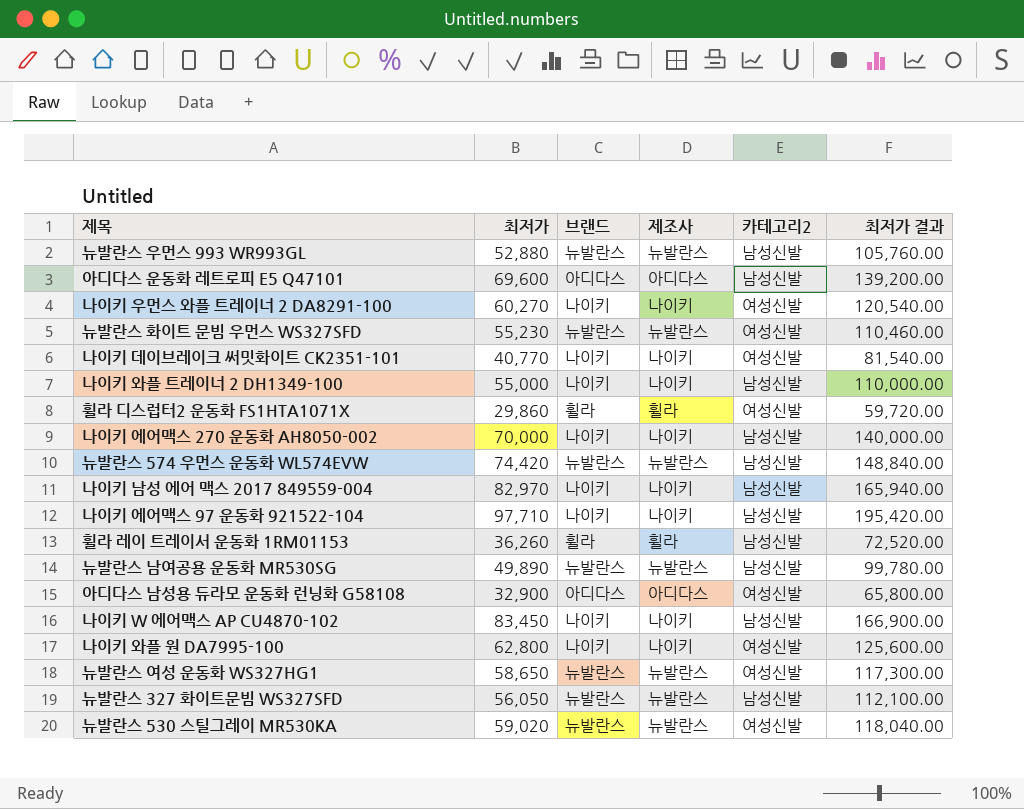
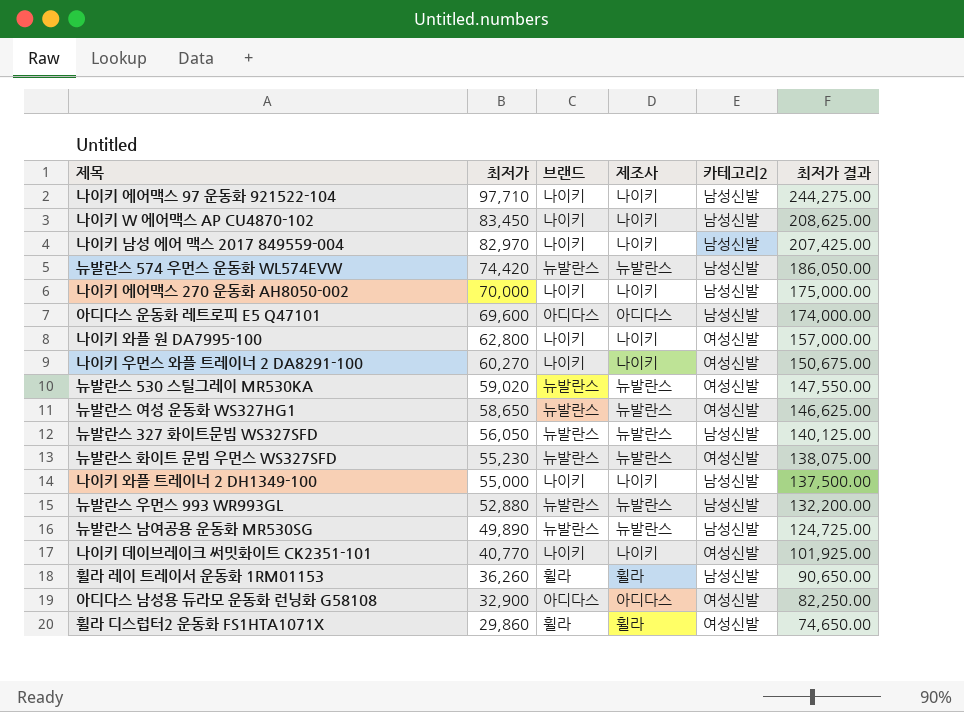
row order: none -> 최저가 descending
column 최저가 결과 | formula: [최저가] * 2 -> [최저가] * 2.5

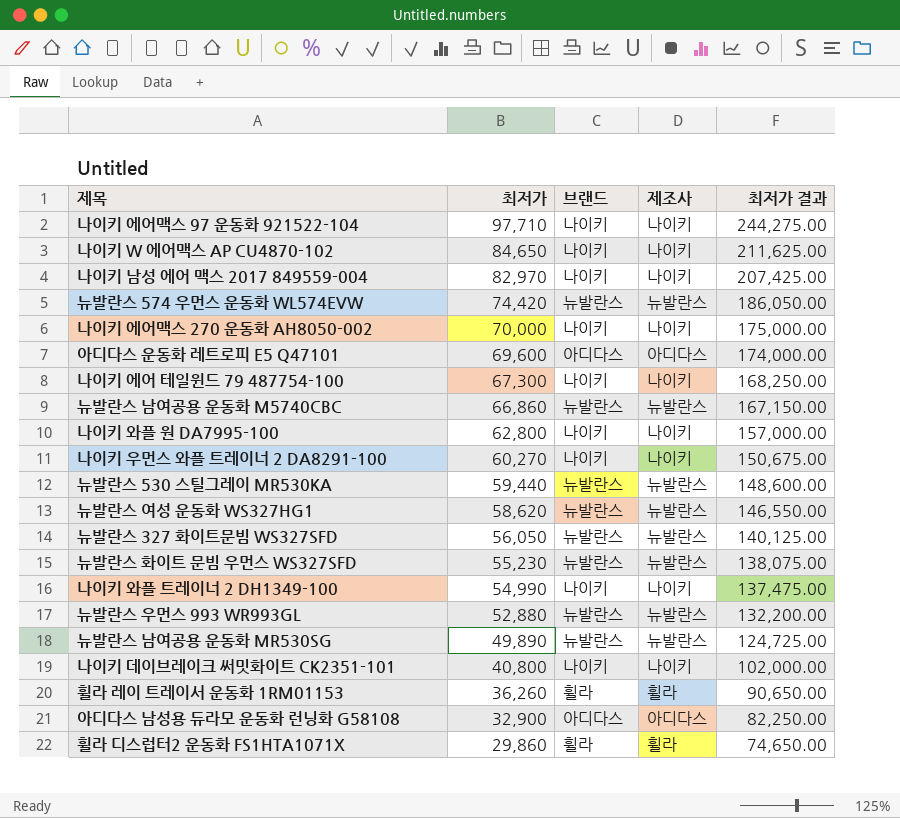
column 카테고리2 | position: 5 -> none
나이키 W 에어맥스 AP CU4870-102 | 최저가: 83,450 -> 84,650
나이키 W 에어맥스 AP CU4870-102 | 최저가 결과: 208,625.00 -> 211,625.00
row 나이키 에어 테일윈드 79 487754-100: none -> 67,300 | 나이키 | 나이키 | 168,250.00
row 뉴발란스 남여공용 운동화 M5740CBC: none -> 66,860 | 뉴발란스 | 뉴발란스 | 167,150.00
뉴발란스 530 스틸그레이 MR530KA | 최저가: 59,020 -> 59,440
뉴발란스 530 스틸그레이 MR530KA | 최저가 결과: 147,550.00 -> 148,600.00
뉴발란스 여성 운동화 WS327HG1 | 최저가: 58,650 -> 58,620
뉴발란스 여성 운동화 WS327HG1 | 최저가 결과: 146,625.00 -> 146,550.00
나이키 와플 트레이너 2 DH1349-100 | 최저가: 55,000 -> 54,990
나이키 와플 트레이너 2 DH1349-100 | 최저가 결과: 137,500.00 -> 137,475.00
나이키 데이브레이크 써밋화이트 CK2351-101 | 최저가: 40,770 -> 40,800
나이키 데이브레이크 써밋화이트 CK2351-101 | 최저가 결과: 101,925.00 -> 102,000.00

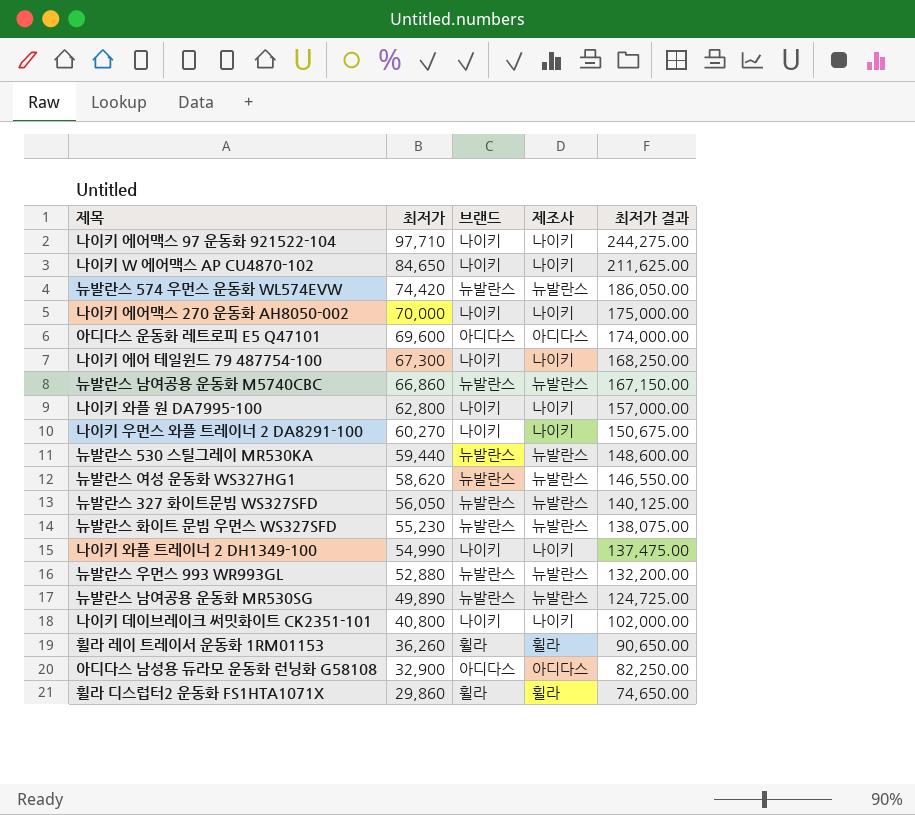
row 나이키 남성 에어 맥스 2017 849559-004: 82,970 | 나이키 | 나이키 | 207,425.00 -> none

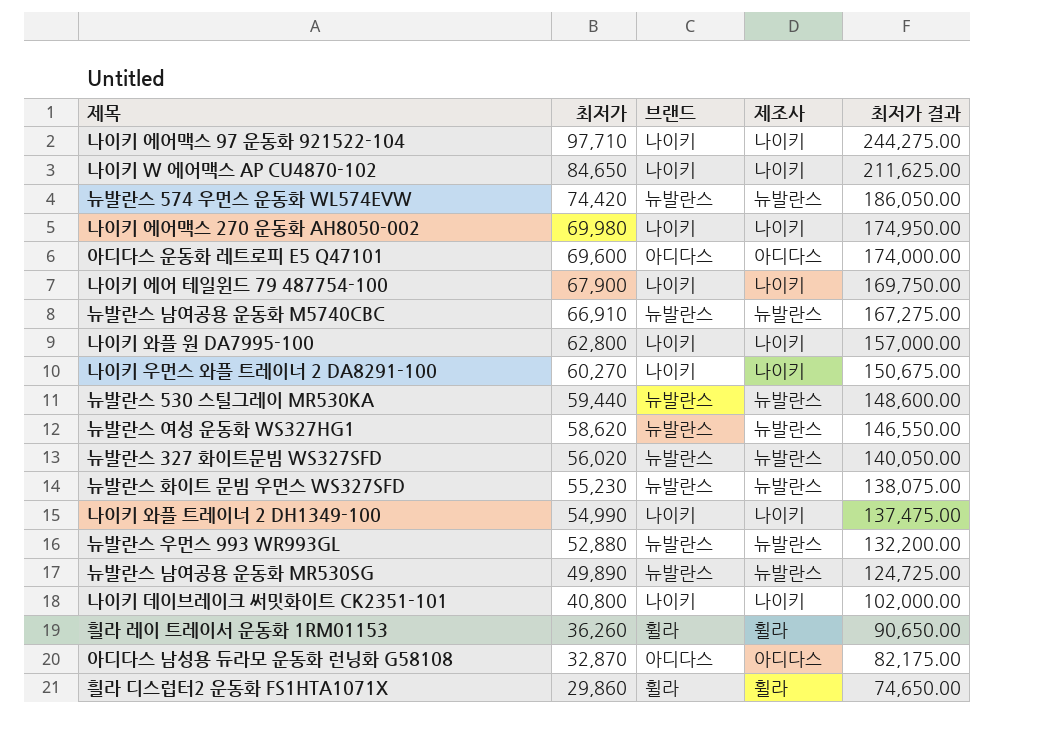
나이키 에어맥스 270 운동화 AH8050-002 | 최저가: 70,000 -> 69,980
나이키 에어맥스 270 운동화 AH8050-002 | 최저가 결과: 175,000.00 -> 174,950.00
나이키 에어 테일윈드 79 487754-100 | 최저가: 67,300 -> 67,900
나이키 에어 테일윈드 79 487754-100 | 최저가 결과: 168,250.00 -> 169,750.00
뉴발란스 남여공용 운동화 M5740CBC | 최저가: 66,860 -> 66,910
뉴발란스 남여공용 운동화 M5740CBC | 최저가 결과: 167,150.00 -> 167,275.00
뉴발란스 327 화이트문빔 WS327SFD | 최저가: 56,050 -> 56,020
뉴발란스 327 화이트문빔 WS327SFD | 최저가 결과: 140,125.00 -> 140,050.00
아디다스 남성용 듀라모 운동화 런닝화 G58108 | 최저가: 32,900 -> 32,870
아디다스 남성용 듀라모 운동화 런닝화 G58108 | 최저가 결과: 82,250.00 -> 82,175.00

